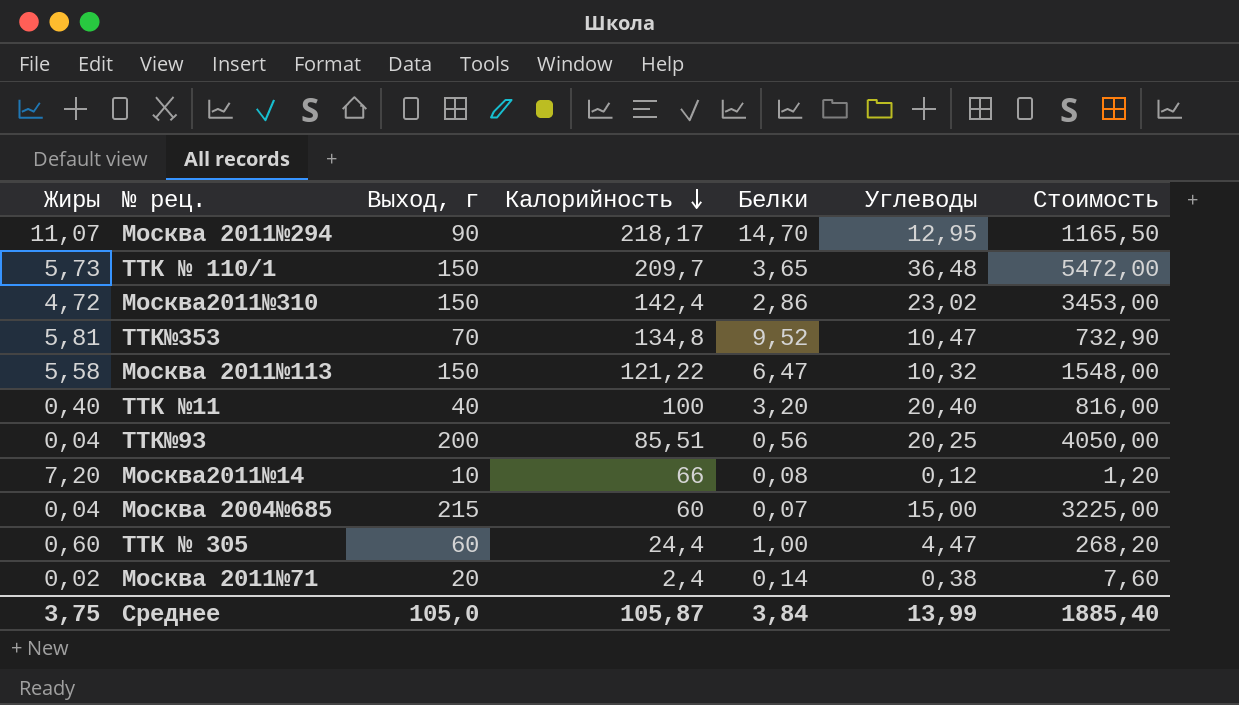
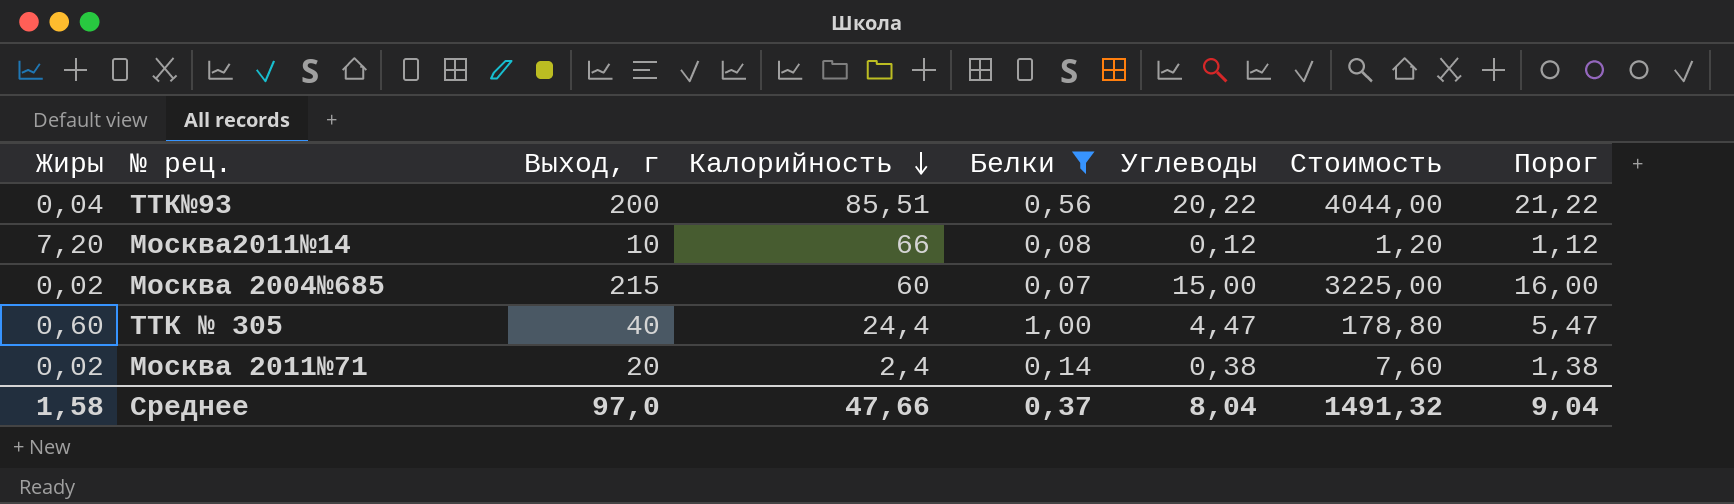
filter: none -> Белки <= 1,00
column Порог | formula: none -> [Углеводы] + 1
ТТК№93 | Углеводы: 20,25 -> 20,22
ТТК№93 | Стоимость: 4050,00 -> 4044,00
Москва 2004№685 | Жиры: 0,04 -> 0,02
ТТК № 305 | Выход, г: 60 -> 40
ТТК № 305 | Стоимость: 268,20 -> 178,80
Среднее | Жиры: 3,75 -> 1,58
Среднее | Выход, г: 105,0 -> 97,0
Среднее | Калорийность: 105,87 -> 47,66
Среднее | Белки: 3,84 -> 0,37
Среднее | Углеводы: 13,99 -> 8,04
Среднее | Стоимость: 1885,40 -> 1491,32

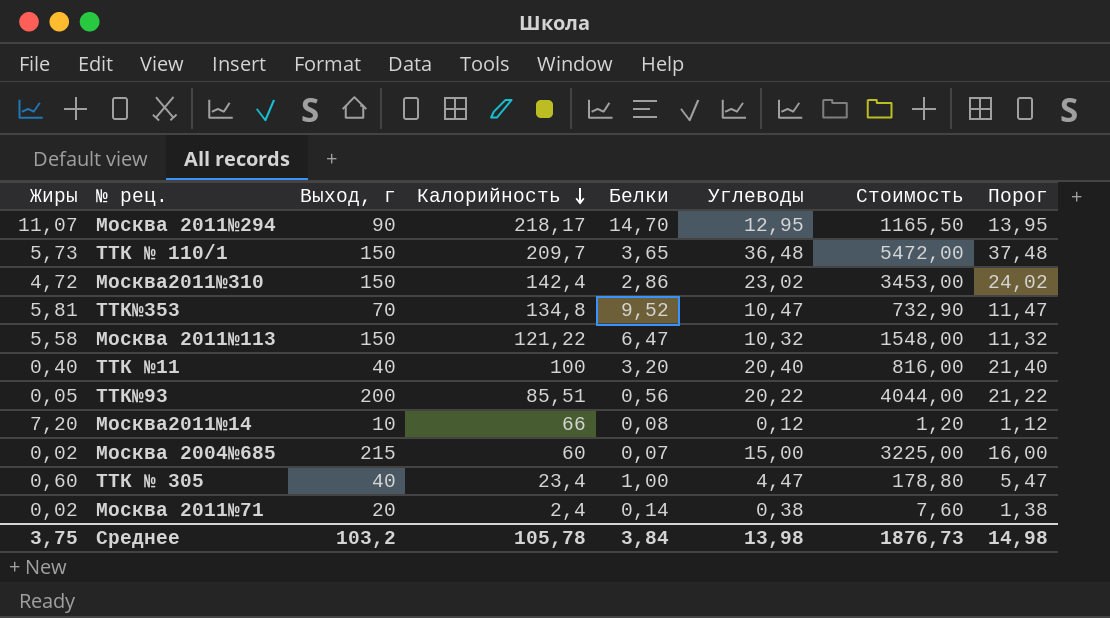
filter: Белки <= 1,00 -> none
ТТК№93 | Жиры: 0,04 -> 0,05
ТТК № 305 | Калорийность: 24,4 -> 23,4
Среднее | Жиры: 1,58 -> 3,75
Среднее | Выход, г: 97,0 -> 103,2
Среднее | Калорийность: 47,66 -> 105,78
Среднее | Белки: 0,37 -> 3,84
Среднее | Углеводы: 8,04 -> 13,98
Среднее | Стоимость: 1491,32 -> 1876,73
Среднее | Порог: 9,04 -> 14,98

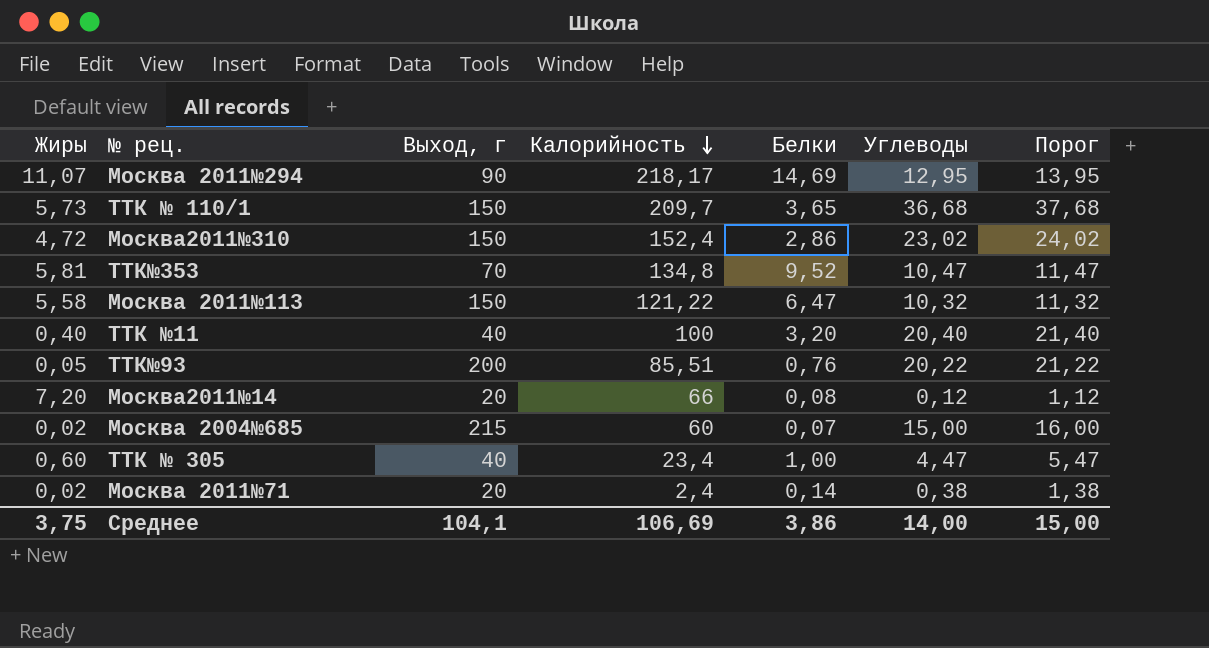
column Стоимость | formula: [Выход, г] * [Углеводы] -> none
Москва 2011№294 | Белки: 14,70 -> 14,69
ТТК № 110/1 | Углеводы: 36,48 -> 36,68
ТТК № 110/1 | Порог: 37,48 -> 37,68
Москва2011№310 | Калорийность: 142,4 -> 152,4
ТТК№93 | Белки: 0,56 -> 0,76
Москва2011№14 | Выход, г: 10 -> 20
Среднее | Выход, г: 103,2 -> 104,1
Среднее | Калорийность: 105,78 -> 106,69
Среднее | Белки: 3,84 -> 3,86
Среднее | Углеводы: 13,98 -> 14,00
Среднее | Порог: 14,98 -> 15,00

